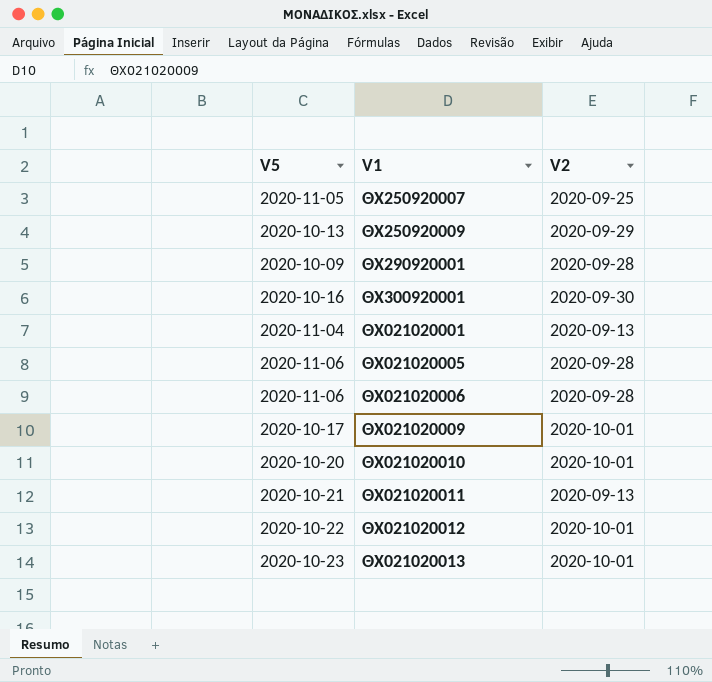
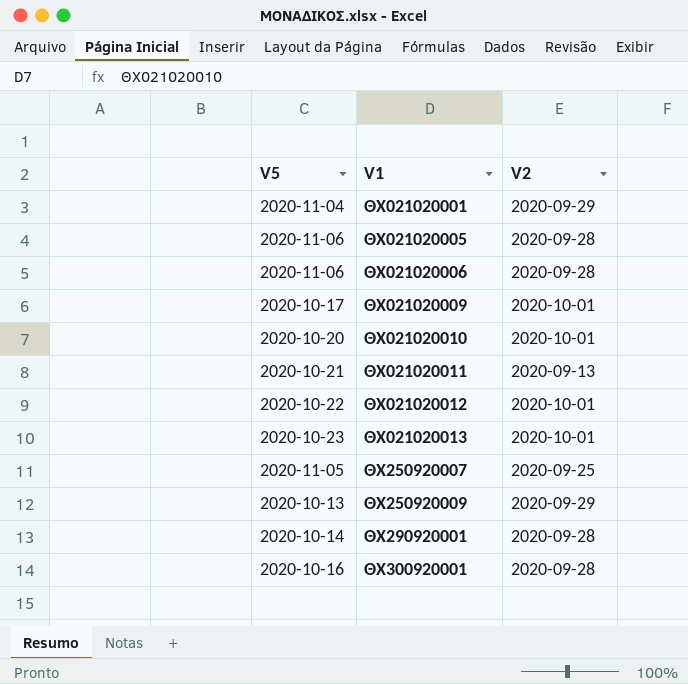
row order: none -> V1 ascending
ΘΧ021020001 | V2: 2020-09-13 -> 2020-09-29
ΘΧ290920001 | V5: 2020-10-09 -> 2020-10-14
ΘΧ300920001 | V2: 2020-09-30 -> 2020-09-28

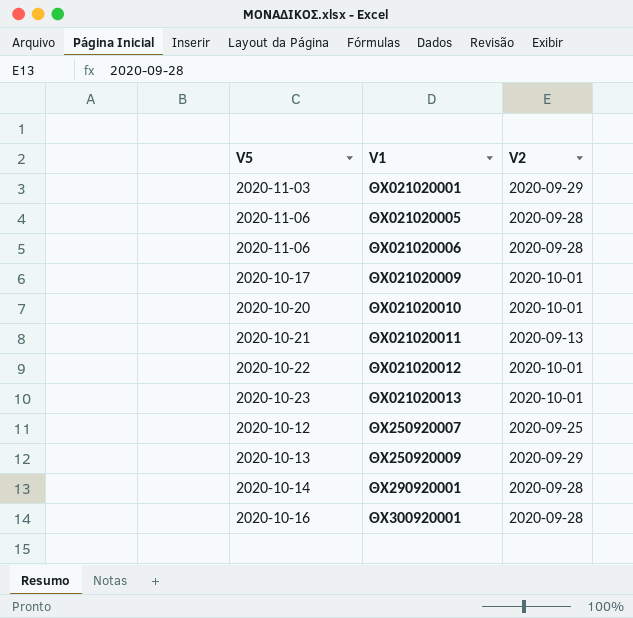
ΘΧ021020001 | V5: 2020-11-04 -> 2020-11-03
ΘΧ250920007 | V5: 2020-11-05 -> 2020-10-12

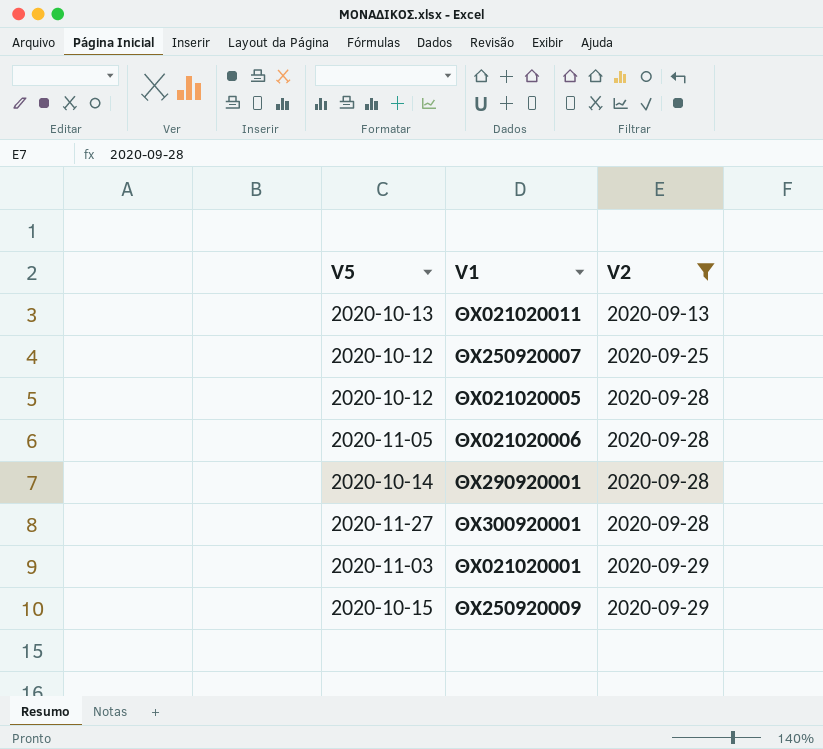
filter: none -> V2 != 2020-10-01
row order: V1 ascending -> V2 ascending
ΘΧ021020011 | V5: 2020-10-21 -> 2020-10-13
ΘΧ021020005 | V5: 2020-11-06 -> 2020-10-12
ΘΧ021020006 | V5: 2020-11-06 -> 2020-11-05
ΘΧ300920001 | V5: 2020-10-16 -> 2020-11-27
ΘΧ250920009 | V5: 2020-10-13 -> 2020-10-15

